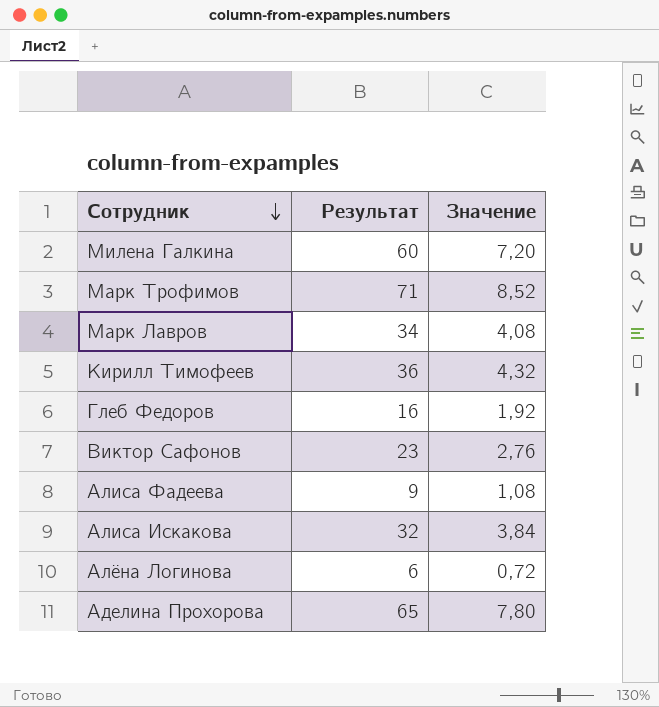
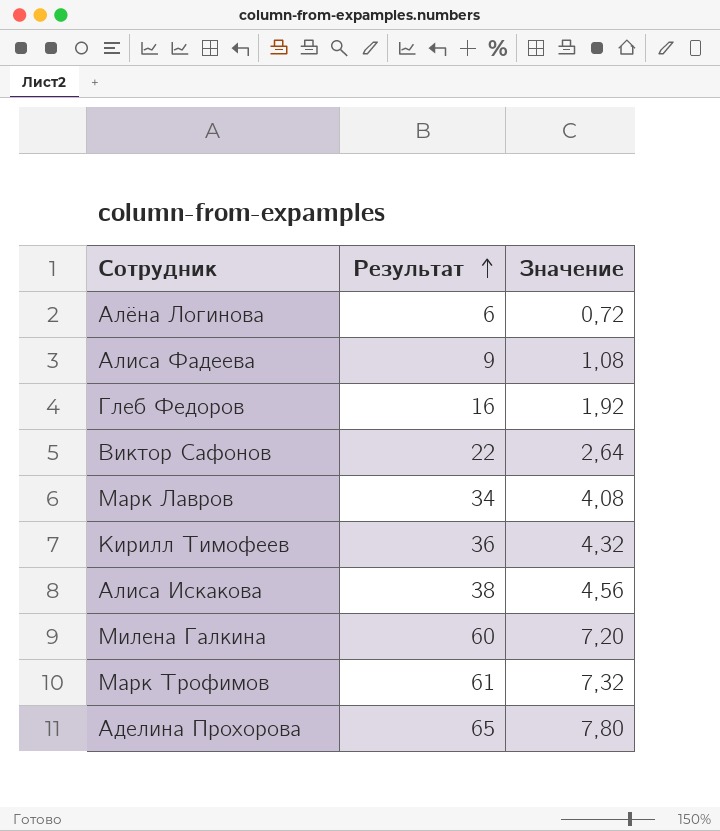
row order: Сотрудник descending -> Результат ascending
Виктор Сафонов | Результат: 23 -> 22
Виктор Сафонов | Значение: 2,76 -> 2,64
Алиса Искакова | Результат: 32 -> 38
Алиса Искакова | Значение: 3,84 -> 4,56
Марк Трофимов | Результат: 71 -> 61
Марк Трофимов | Значение: 8,52 -> 7,32

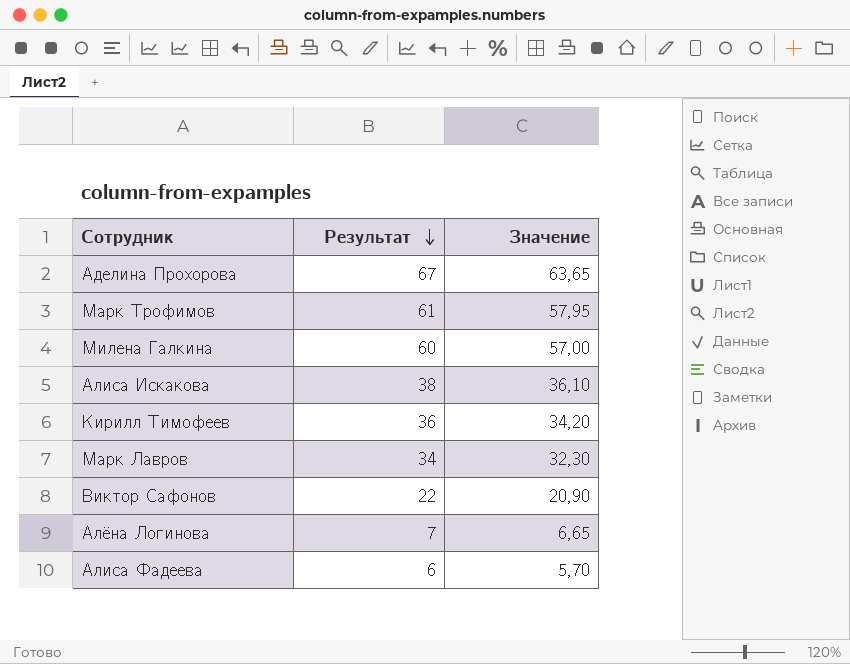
row order: Результат ascending -> Результат descending
column Значение | formula: [Результат] * 0,12 -> [Результат] * 0,95
row Глеб Федоров: 16 | 1,92 -> none
Аделина Прохоровa | Результат: 65 -> 67
Алёна Логиновa | Результат: 6 -> 7
Алиса Фадеевa | Результат: 9 -> 6

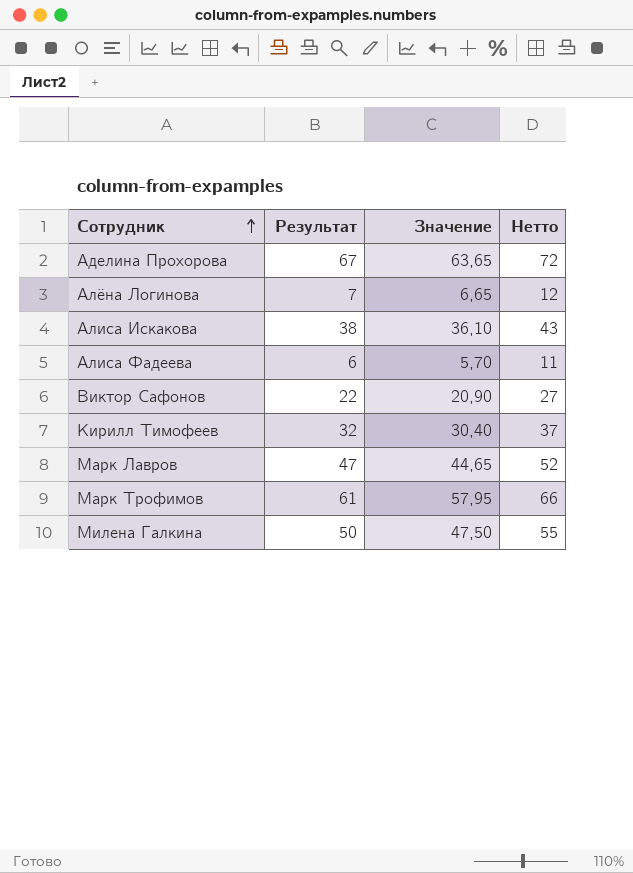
row order: Результат descending -> Сотрудник ascending
column Нетто | formula: none -> [Результат] + 5
Кирилл Тимофеев | Результат: 36 -> 32
Кирилл Тимофеев | Значение: 34,20 -> 30,40
Марк Лавров | Результат: 34 -> 47
Марк Лавров | Значение: 32,30 -> 44,65
Милена Галкинa | Результат: 60 -> 50
Милена Галкинa | Значение: 57,00 -> 47,50

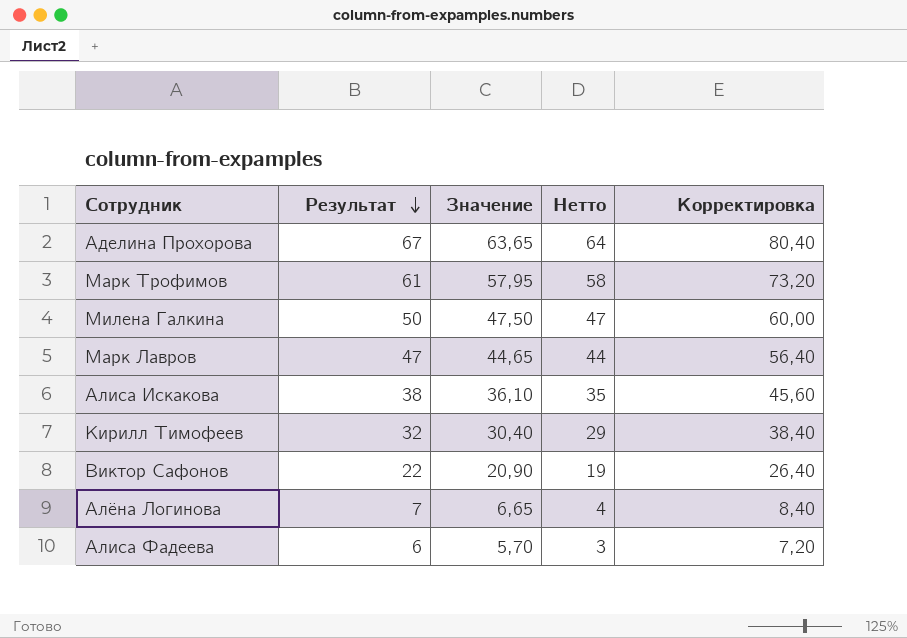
row order: Сотрудник ascending -> Результат descending
column Нетто | formula: [Результат] + 5 -> [Результат] - 3
column Корректировка | formula: none -> [Результат] * 1,2

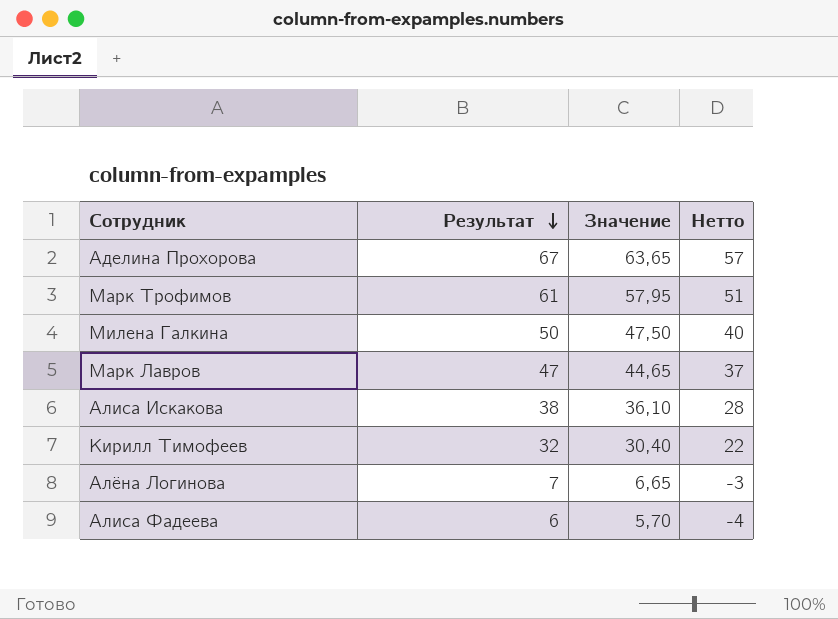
column Корректировка | formula: [Результат] * 1,2 -> none
column Нетто | formula: [Результат] - 3 -> [Результат] - 10
row Виктор Сафонов: 22 | 20,90 | 19 | 26,40 -> none

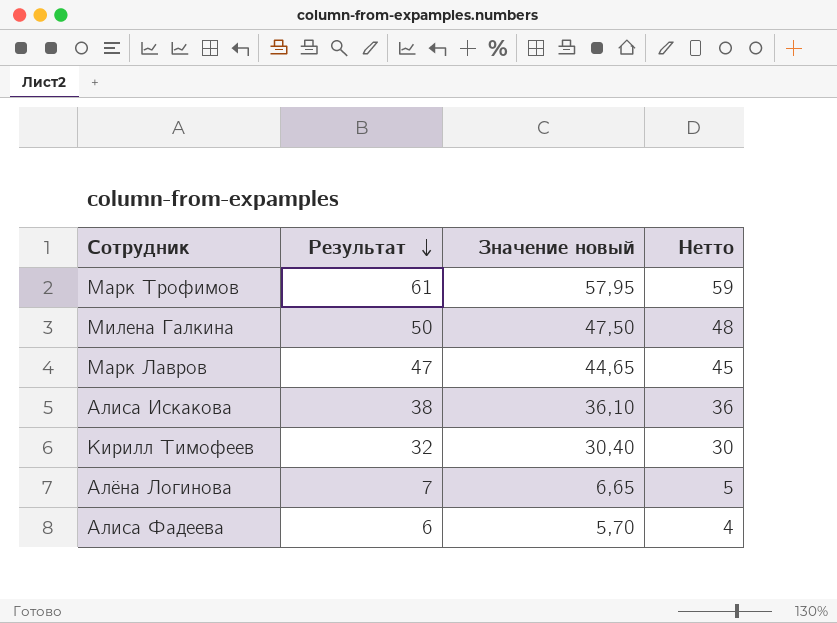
column name: Значение -> Значение новый
column Нетто | formula: [Результат] - 10 -> [Результат] - 2
row Аделина Прохоровa: 67 | 63,65 | 57 -> none

